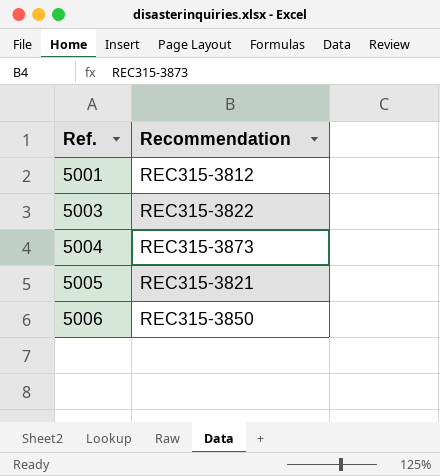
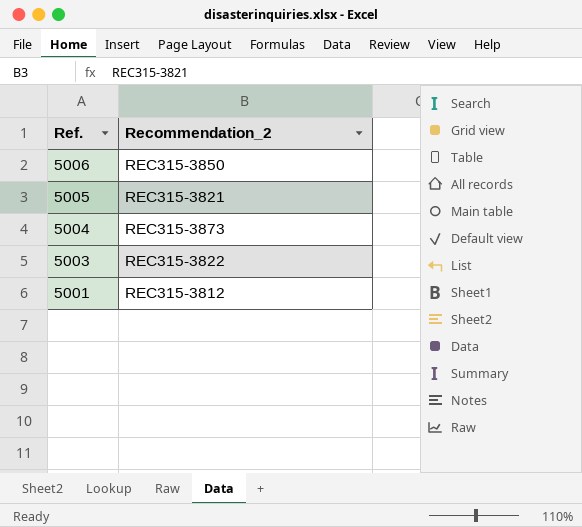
row order: Ref. ascending -> Ref. descending
column name: Recommendation -> Recommendation_2

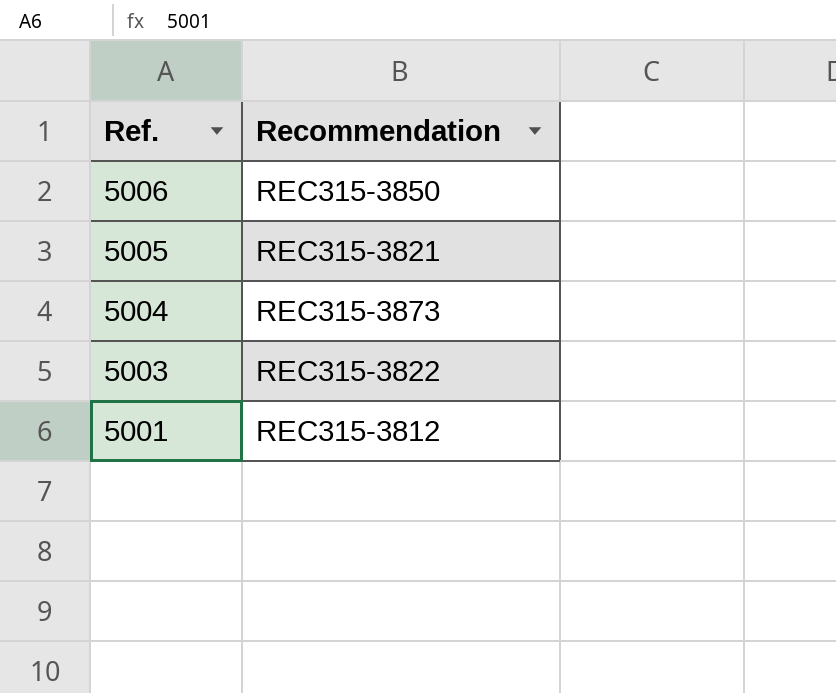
column name: Recommendation_2 -> Recommendation

